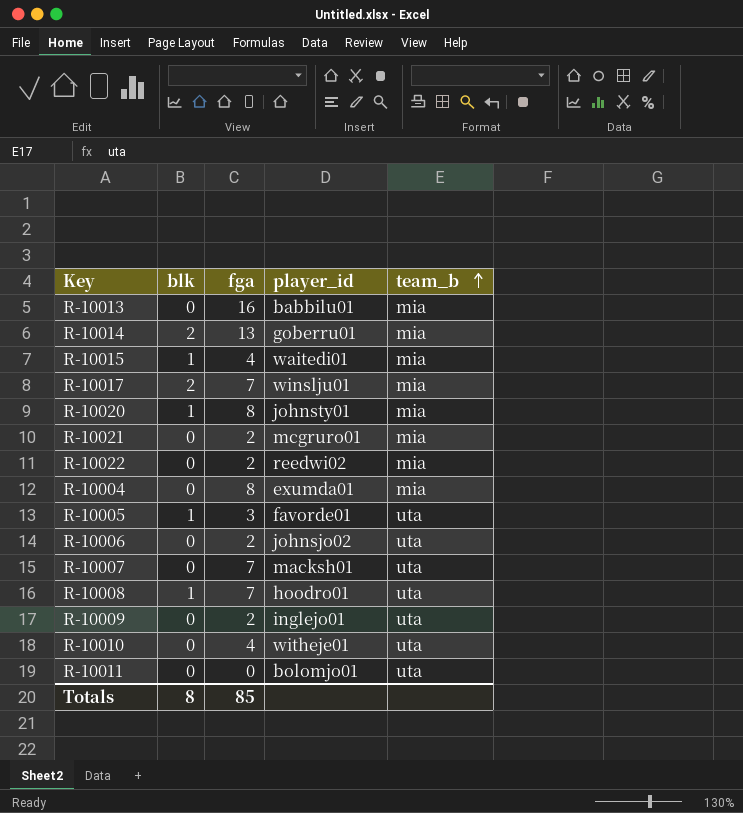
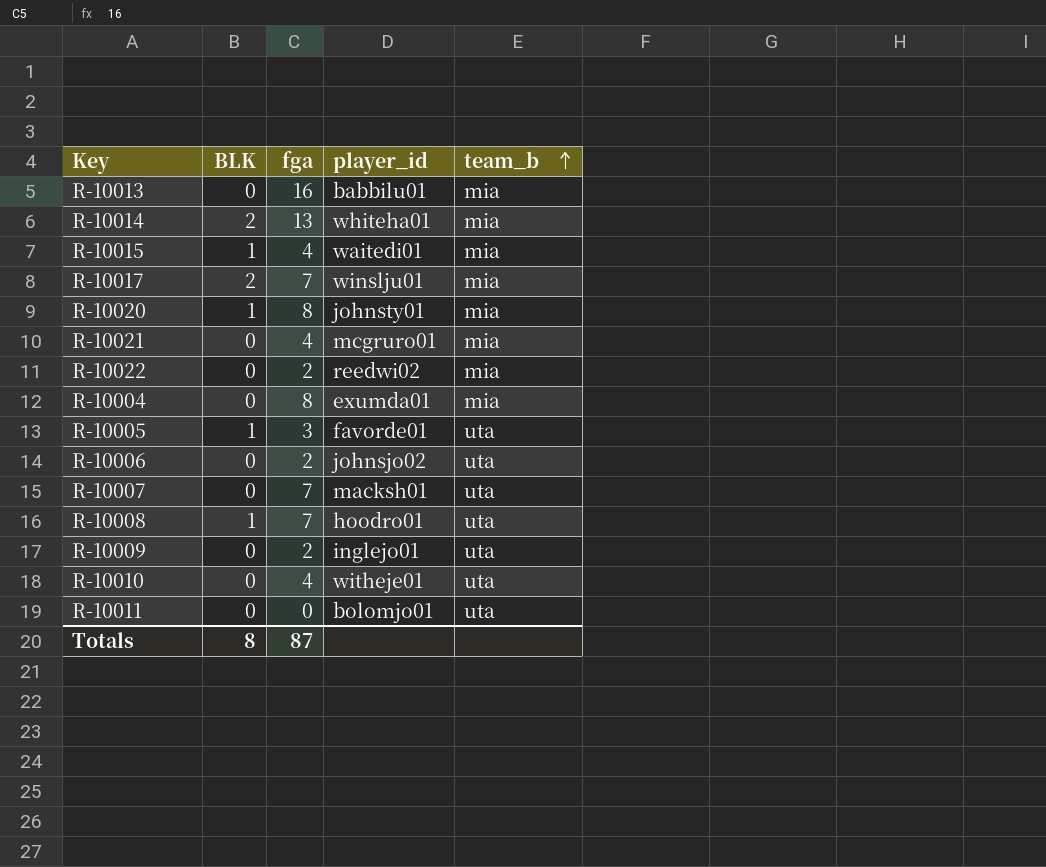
column name: blk -> BLK
R-10014 | player_id: goberru01 -> whiteha01
R-10021 | fga: 2 -> 4
Totals | fga: 85 -> 87

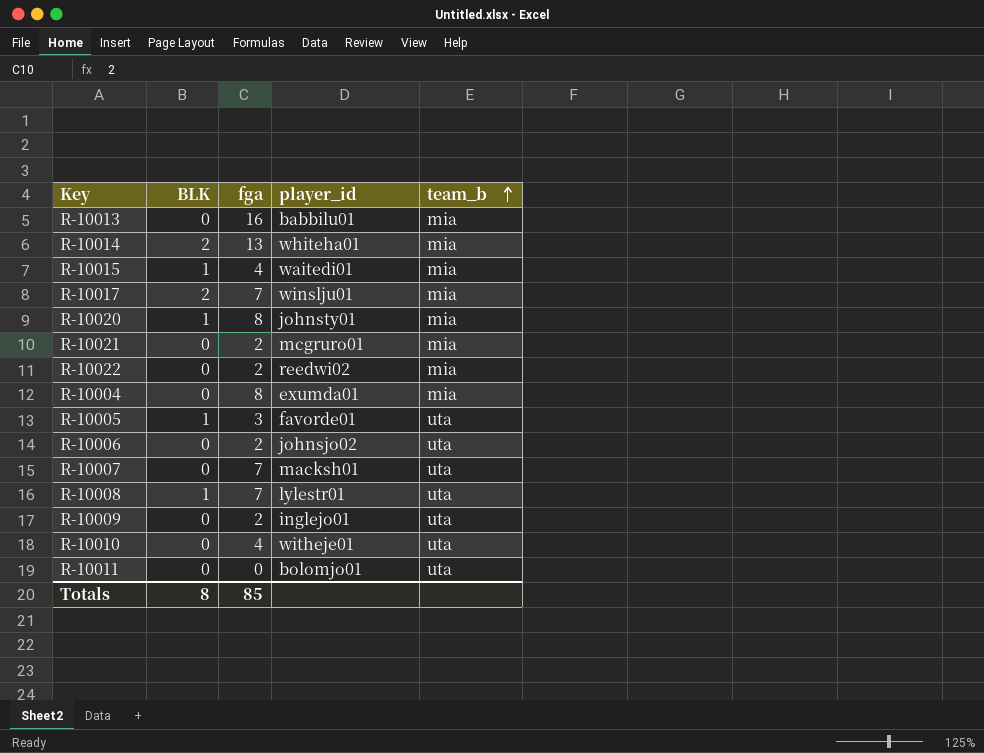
R-10021 | fga: 4 -> 2
R-10008 | player_id: hoodro01 -> lylestr01
Totals | fga: 87 -> 85

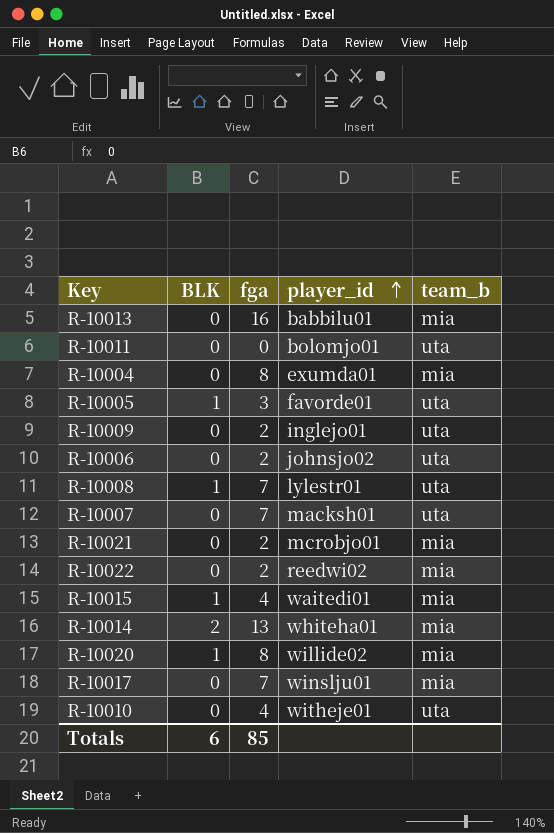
row order: team_b ascending -> player_id ascending
R-10021 | player_id: mcgruro01 -> mcrobjo01
R-10020 | player_id: johnsty01 -> willide02
R-10017 | BLK: 2 -> 0
Totals | BLK: 8 -> 6

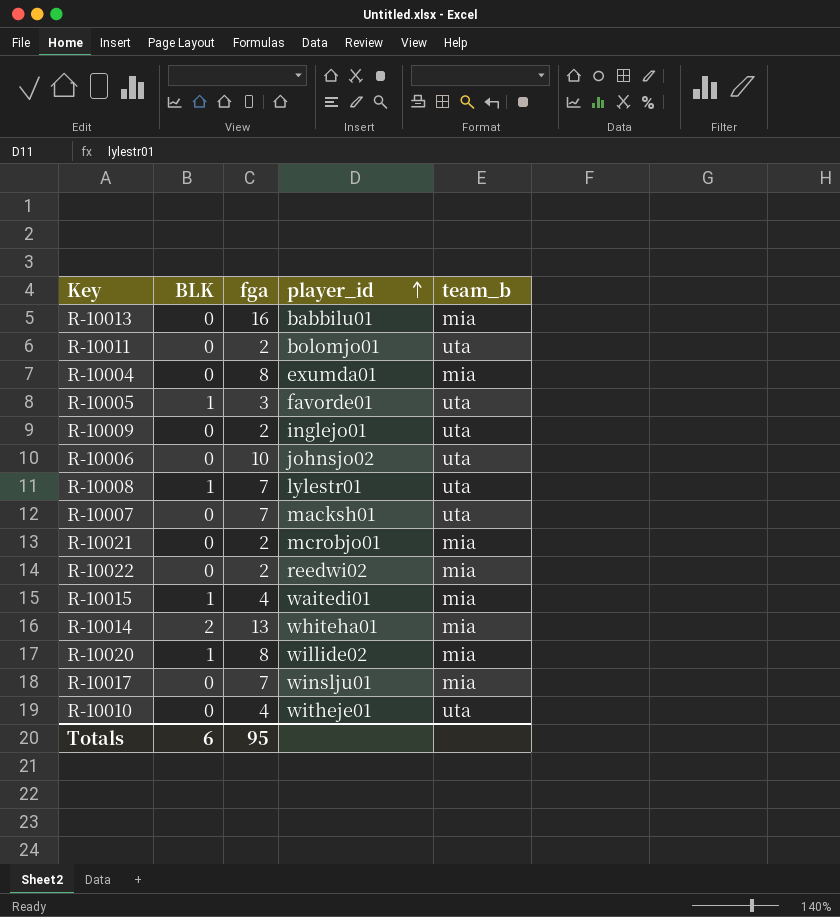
R-10011 | fga: 0 -> 2
R-10006 | fga: 2 -> 10
Totals | fga: 85 -> 95

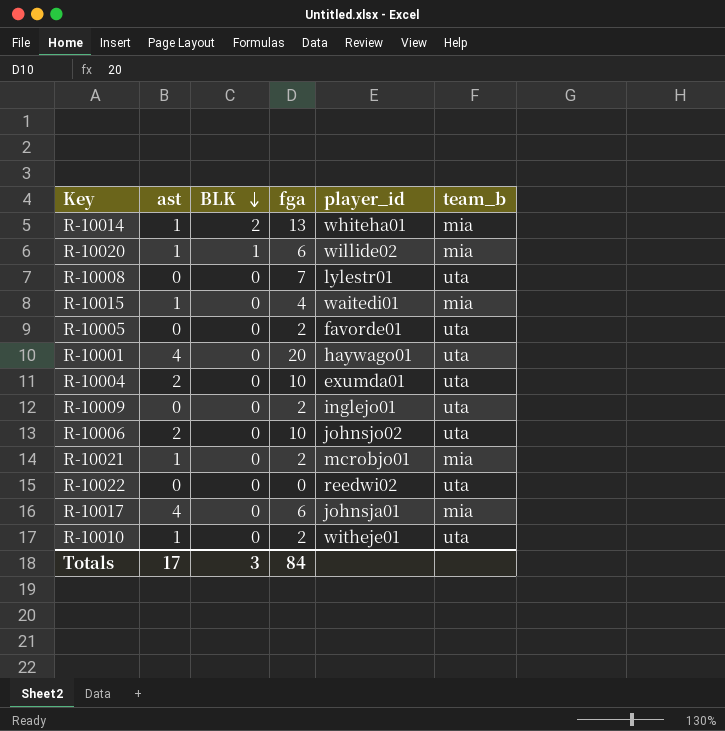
row order: player_id ascending -> BLK descending
column ast | position: none -> 2
row R-10013: 0 | 16 | babbilu01 | mia -> none
row R-10011: 0 | 2 | bolomjo01 | uta -> none
row R-10007: 0 | 7 | macksh01 | uta -> none
R-10020 | fga: 8 -> 6
R-10008 | BLK: 1 -> 0
R-10015 | BLK: 1 -> 0
R-10005 | BLK: 1 -> 0
R-10005 | fga: 3 -> 2
row R-10001: none -> 4 | 0 | 20 | haywago01 | uta
R-10004 | fga: 8 -> 10
R-10004 | team_b: mia -> uta
R-10022 | fga: 2 -> 0
R-10022 | team_b: mia -> uta
R-10017 | fga: 7 -> 6
R-10017 | player_id: winslju01 -> johnsja01
R-10010 | fga: 4 -> 2
Totals | BLK: 6 -> 3
Totals | fga: 95 -> 84

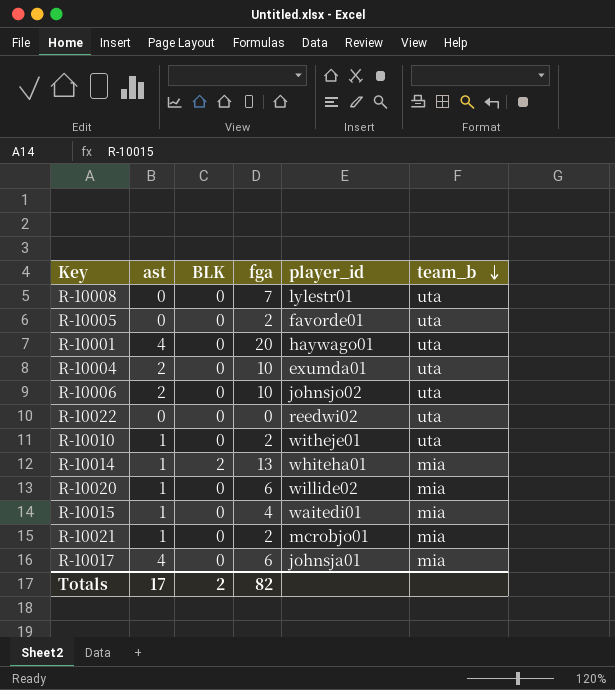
row order: BLK descending -> team_b descending
row R-10009: 0 | 0 | 2 | inglejo01 | uta -> none
R-10020 | BLK: 1 -> 0
Totals | BLK: 3 -> 2
Totals | fga: 84 -> 82

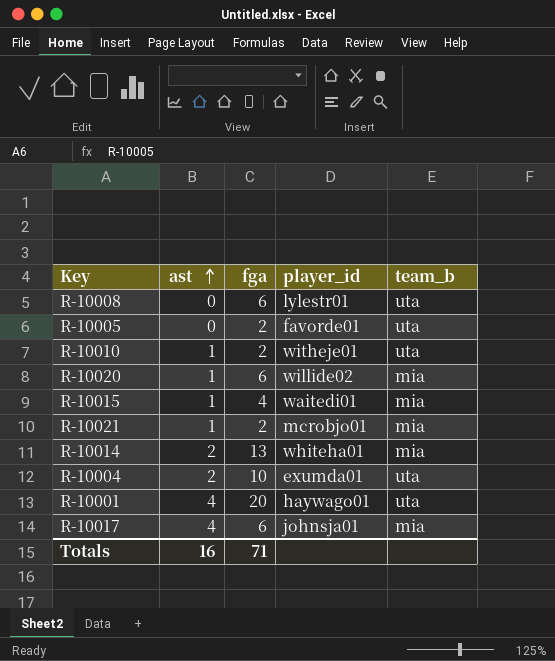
row order: team_b descending -> ast ascending
column BLK | position: 3 -> none
row R-10006: 2 | 0 | 10 | johnsjo02 | uta -> none
row R-10022: 0 | 0 | 0 | reedwi02 | uta -> none
R-10008 | fga: 7 -> 6
R-10014 | ast: 1 -> 2
Totals | ast: 17 -> 16
Totals | fga: 82 -> 71

